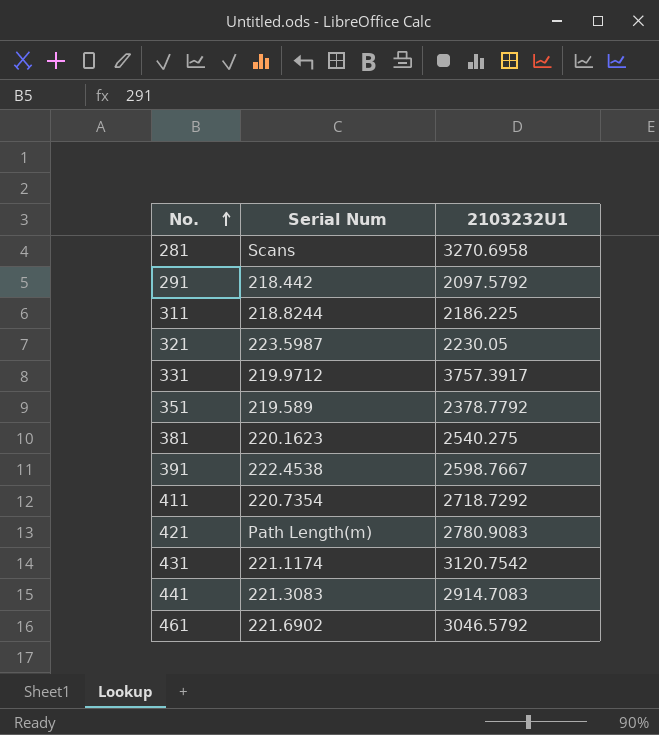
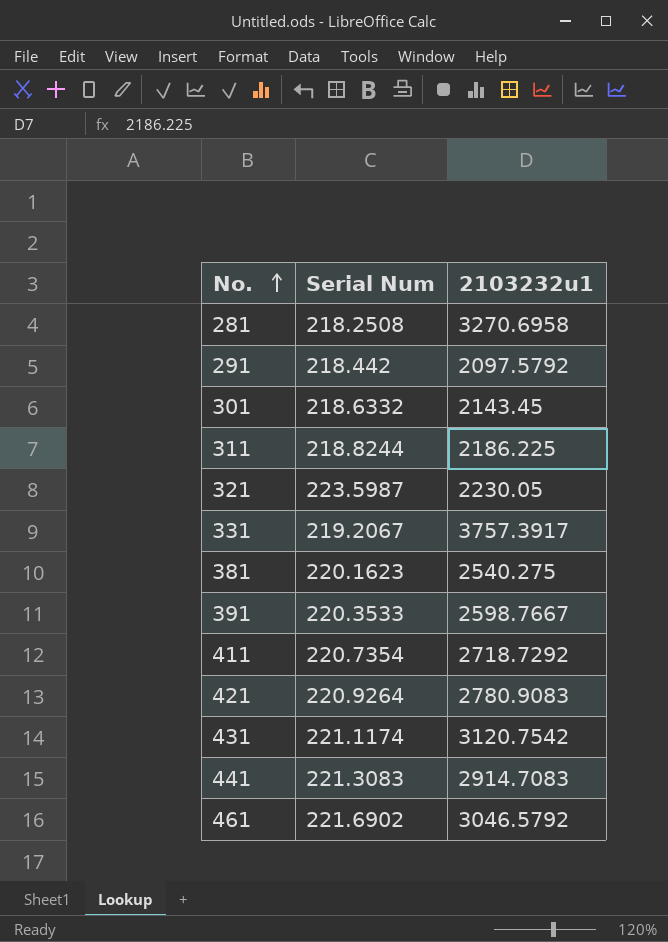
column name: 2103232U1 -> 2103232u1
row 351: 219.589 | 2378.7792 -> none
281 | Serial Num: Scans -> 218.2508
row 301: none -> 218.6332 | 2143.45
331 | Serial Num: 219.9712 -> 219.2067
391 | Serial Num: 222.4538 -> 220.3533
421 | Serial Num: Path Length(m) -> 220.9264

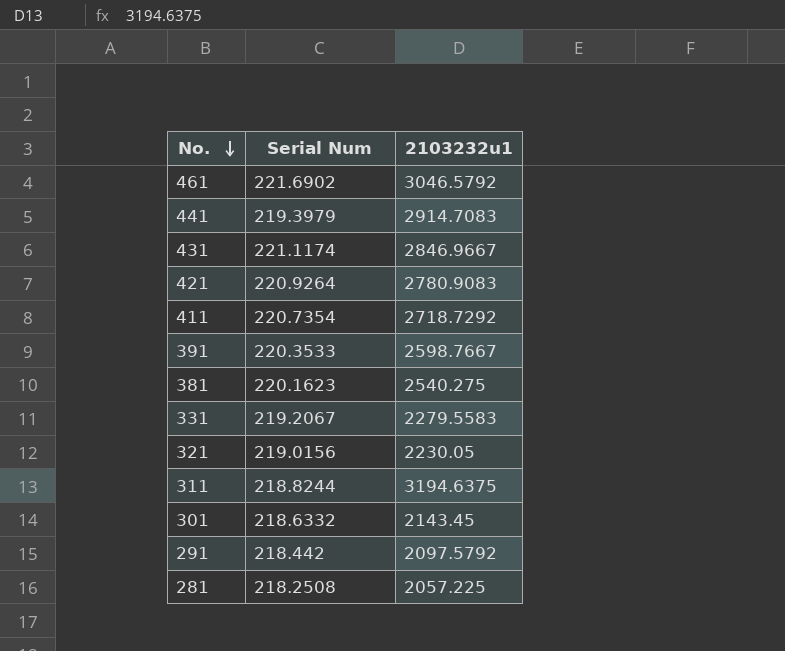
row order: No. ascending -> No. descending
441 | Serial Num: 221.3083 -> 219.3979
431 | 2103232u1: 3120.7542 -> 2846.9667
331 | 2103232u1: 3757.3917 -> 2279.5583
321 | Serial Num: 223.5987 -> 219.0156
311 | 2103232u1: 2186.225 -> 3194.6375
281 | 2103232u1: 3270.6958 -> 2057.225

